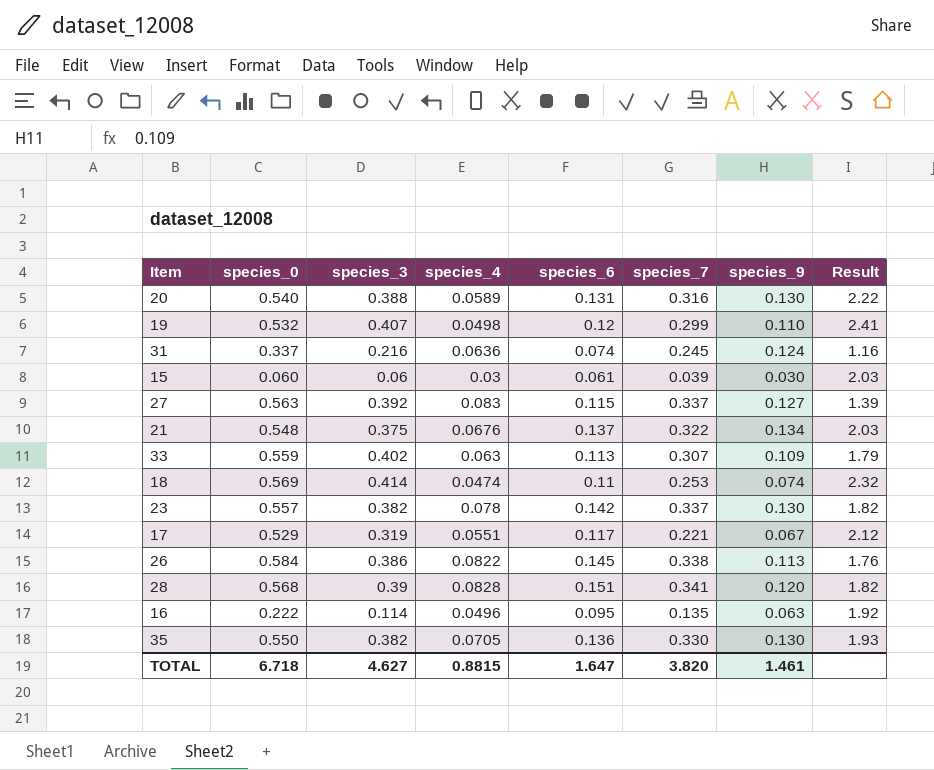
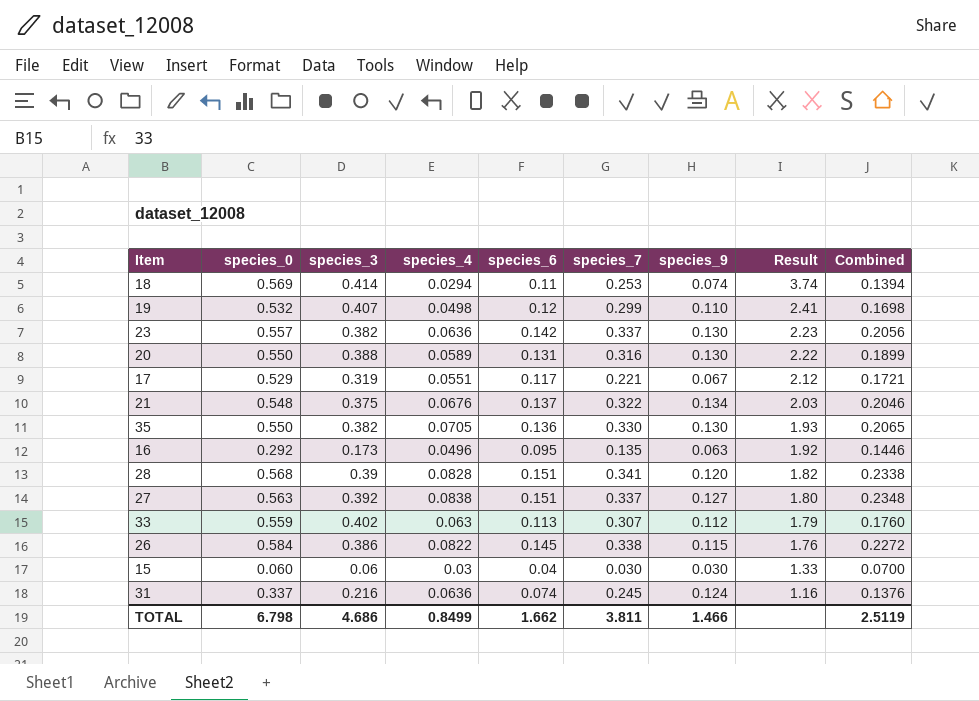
row order: none -> Result descending
column Combined | formula: none -> [species_4] + [species_6]
18 | species_4: 0.0474 -> 0.0294
18 | Result: 2.32 -> 3.74
23 | species_4: 0.078 -> 0.0636
23 | Result: 1.82 -> 2.23
20 | species_0: 0.540 -> 0.550
16 | species_0: 0.222 -> 0.292
16 | species_3: 0.114 -> 0.173
27 | species_4: 0.083 -> 0.0838
27 | species_6: 0.115 -> 0.151
27 | Result: 1.39 -> 1.80
33 | species_9: 0.109 -> 0.112
26 | species_9: 0.113 -> 0.115
15 | species_6: 0.061 -> 0.04
15 | species_7: 0.039 -> 0.030
15 | Result: 2.03 -> 1.33
TOTAL | species_0: 6.718 -> 6.798
TOTAL | species_3: 4.627 -> 4.686
TOTAL | species_4: 0.8815 -> 0.8499
TOTAL | species_6: 1.647 -> 1.662
TOTAL | species_7: 3.820 -> 3.811
TOTAL | species_9: 1.461 -> 1.466

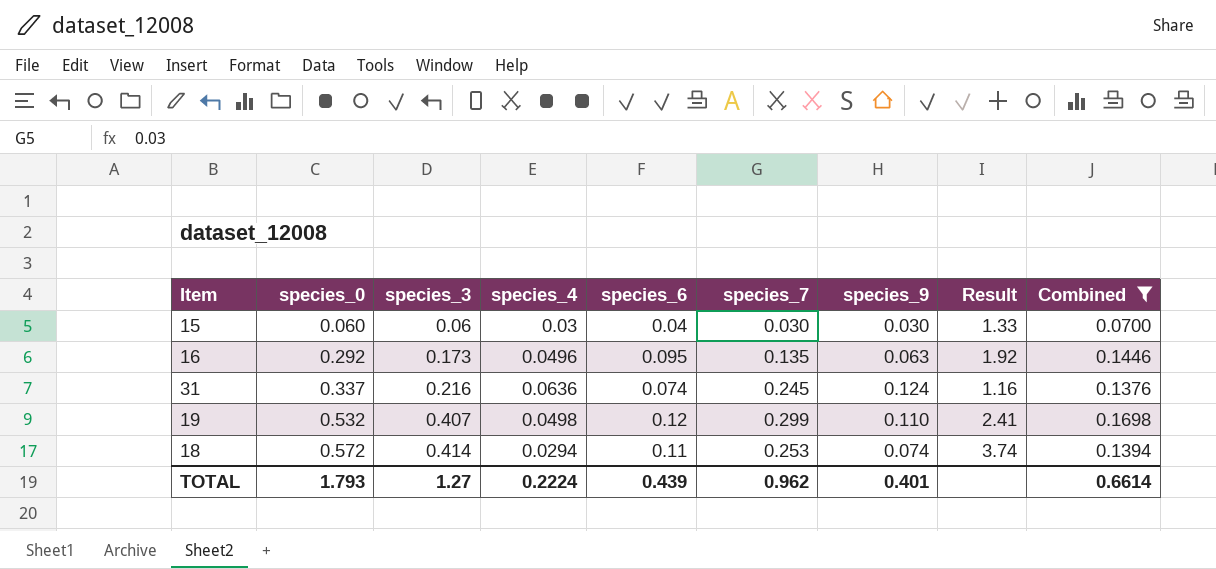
filter: none -> Combined <= 0.1698
row order: Result descending -> species_0 ascending
18 | species_0: 0.569 -> 0.572
TOTAL | species_0: 6.798 -> 1.793
TOTAL | species_3: 4.686 -> 1.27
TOTAL | species_4: 0.8499 -> 0.2224
TOTAL | species_6: 1.662 -> 0.439
TOTAL | species_7: 3.811 -> 0.962
TOTAL | species_9: 1.466 -> 0.401
TOTAL | Combined: 2.5119 -> 0.6614

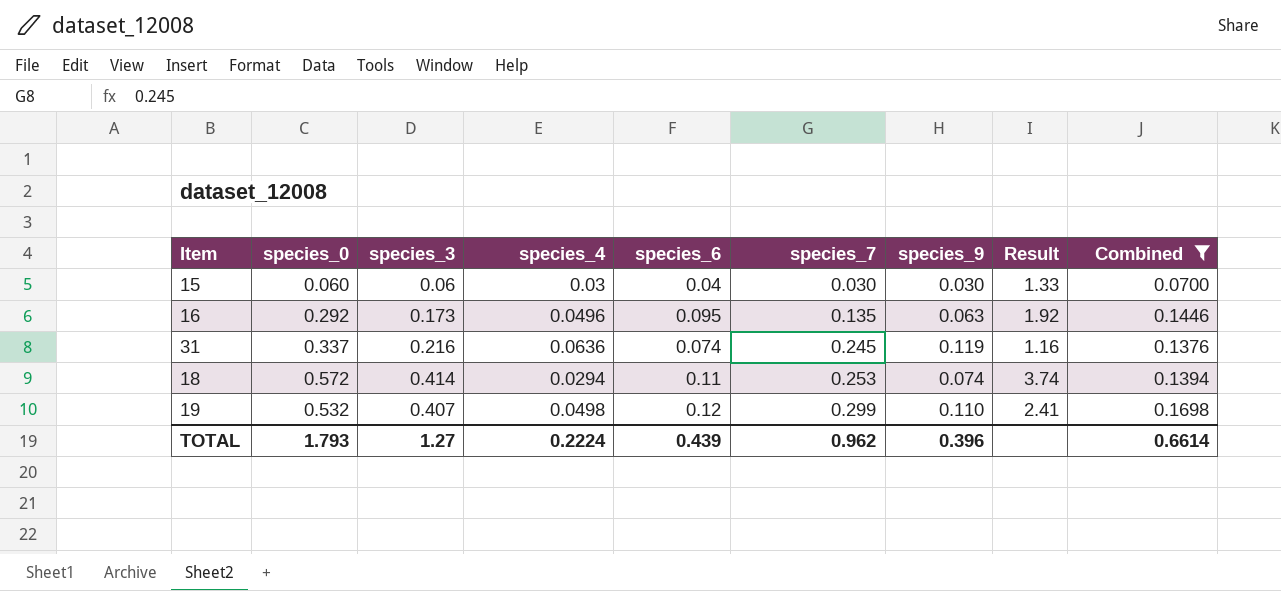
row order: species_0 ascending -> species_7 ascending
31 | species_9: 0.124 -> 0.119
TOTAL | species_9: 0.401 -> 0.396

